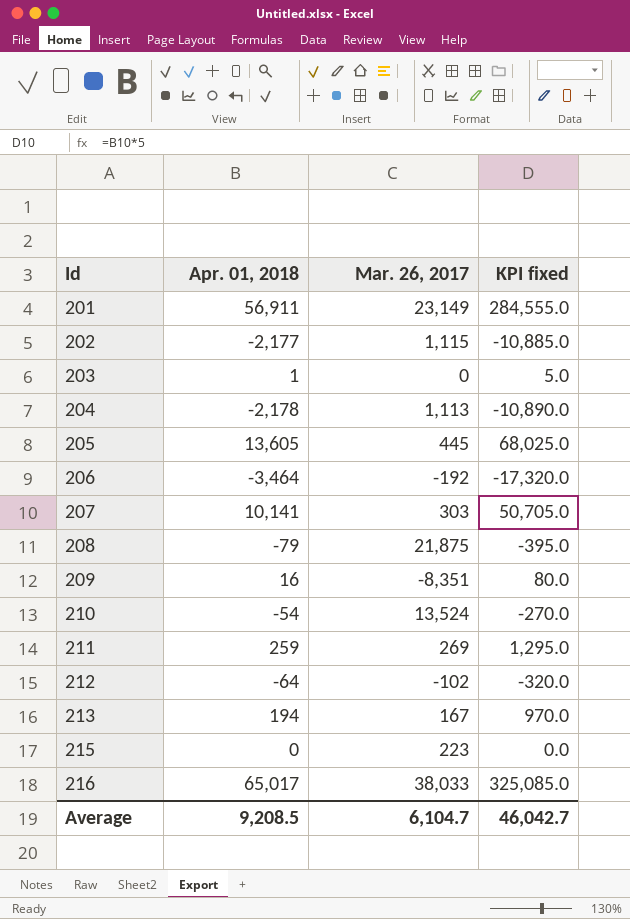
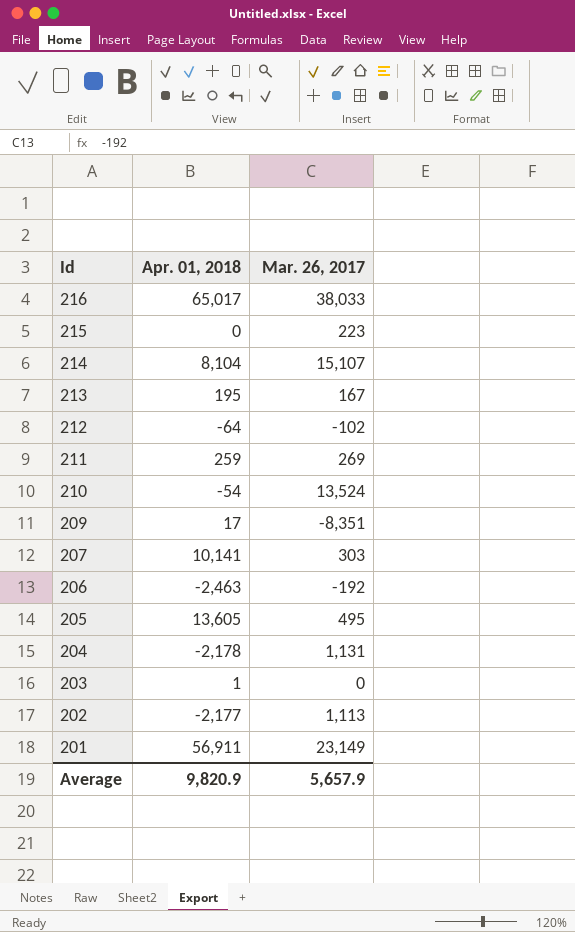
row order: Id ascending -> Id descending
column KPI fixed | formula: [Apr. 01, 2018] * 5 -> none
row 208: -79 | 21,875 | -395.0 -> none
row 214: none -> 8,104 | 15,107
213 | Apr. 01, 2018: 194 -> 195
209 | Apr. 01, 2018: 16 -> 17
206 | Apr. 01, 2018: -3,464 -> -2,463
205 | Mar. 26, 2017: 445 -> 495
204 | Mar. 26, 2017: 1,113 -> 1,131
202 | Mar. 26, 2017: 1,115 -> 1,113
Average | Apr. 01, 2018: 9,208.5 -> 9,820.9
Average | Mar. 26, 2017: 6,104.7 -> 5,657.9

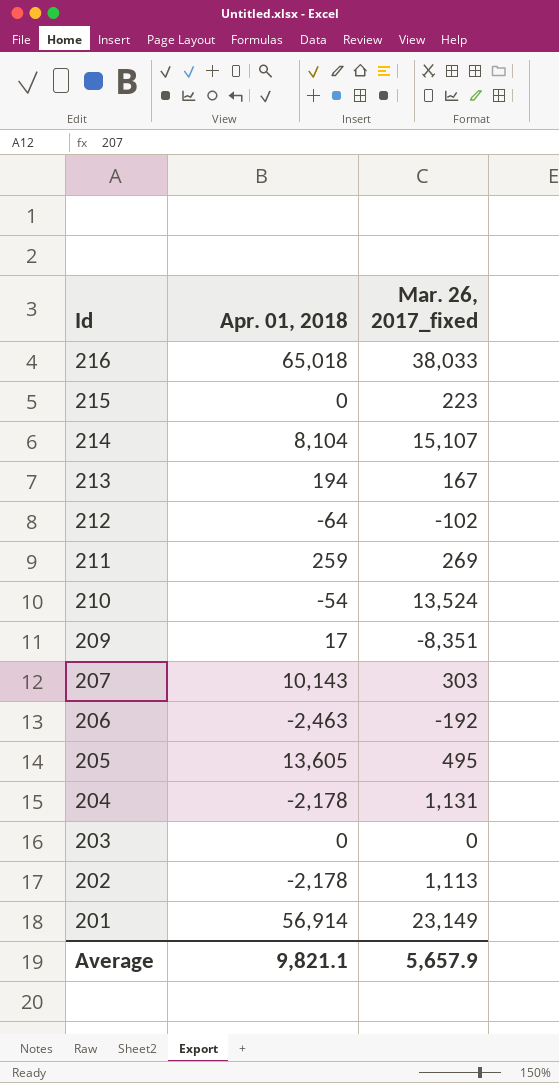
column name: Mar. 26, 2017 -> Mar. 26, 2017_fixed
216 | Apr. 01, 2018: 65,017 -> 65,018
213 | Apr. 01, 2018: 195 -> 194
207 | Apr. 01, 2018: 10,141 -> 10,143
203 | Apr. 01, 2018: 1 -> 0
202 | Apr. 01, 2018: -2,177 -> -2,178
201 | Apr. 01, 2018: 56,911 -> 56,914
Average | Apr. 01, 2018: 9,820.9 -> 9,821.1

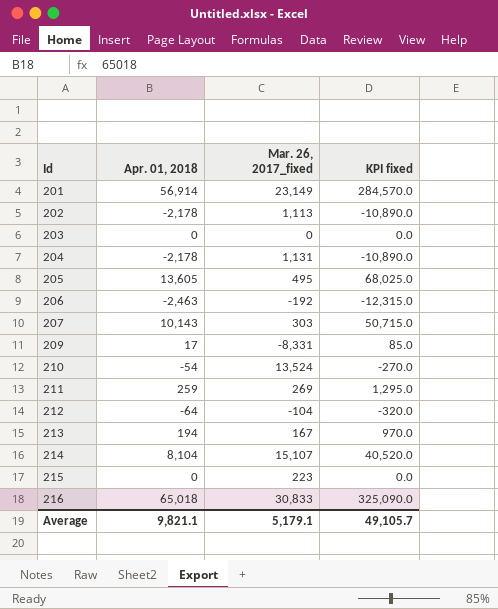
row order: Id descending -> Id ascending
column KPI fixed | formula: none -> [Apr. 01, 2018] * 5
209 | Mar. 26, 2017_fixed: -8,351 -> -8,331
212 | Mar. 26, 2017_fixed: -102 -> -104
216 | Mar. 26, 2017_fixed: 38,033 -> 30,833
Average | Mar. 26, 2017_fixed: 5,657.9 -> 5,179.1

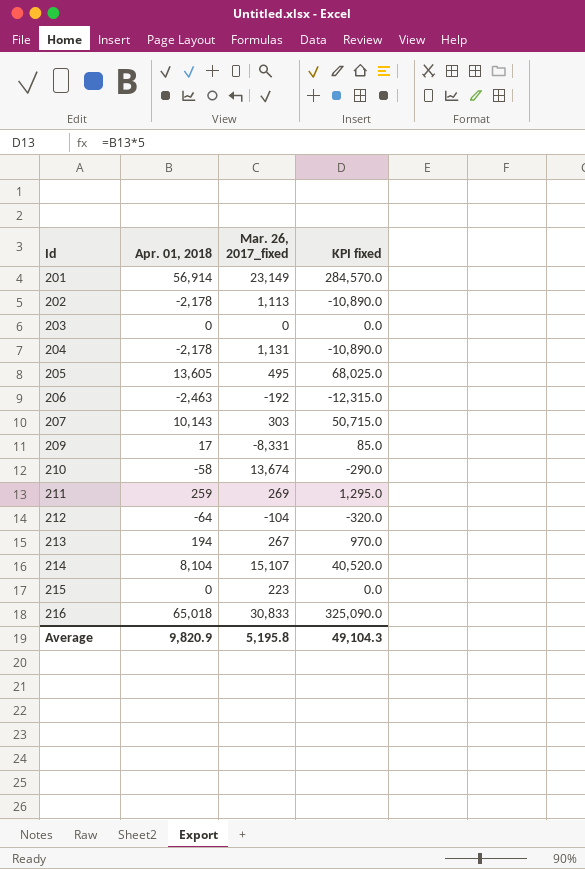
210 | Apr. 01, 2018: -54 -> -58
210 | Mar. 26, 2017_fixed: 13,524 -> 13,674
210 | KPI fixed: -270.0 -> -290.0
213 | Mar. 26, 2017_fixed: 167 -> 267
Average | Apr. 01, 2018: 9,821.1 -> 9,820.9
Average | Mar. 26, 2017_fixed: 5,179.1 -> 5,195.8
Average | KPI fixed: 49,105.7 -> 49,104.3

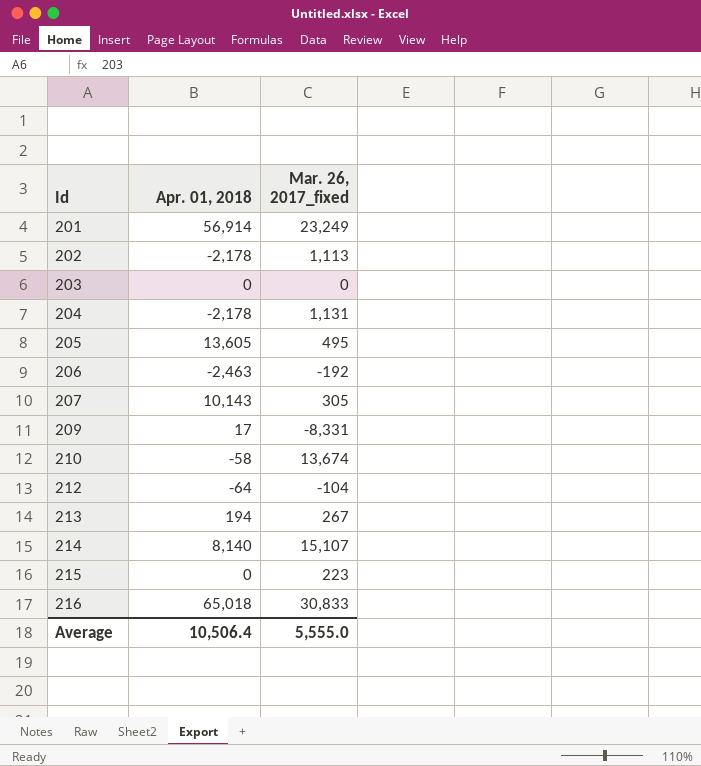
column KPI fixed | formula: [Apr. 01, 2018] * 5 -> none
row 211: 259 | 269 | 1,295.0 -> none
201 | Mar. 26, 2017_fixed: 23,149 -> 23,249
207 | Mar. 26, 2017_fixed: 303 -> 305
214 | Apr. 01, 2018: 8,104 -> 8,140
Average | Apr. 01, 2018: 9,820.9 -> 10,506.4
Average | Mar. 26, 2017_fixed: 5,195.8 -> 5,555.0

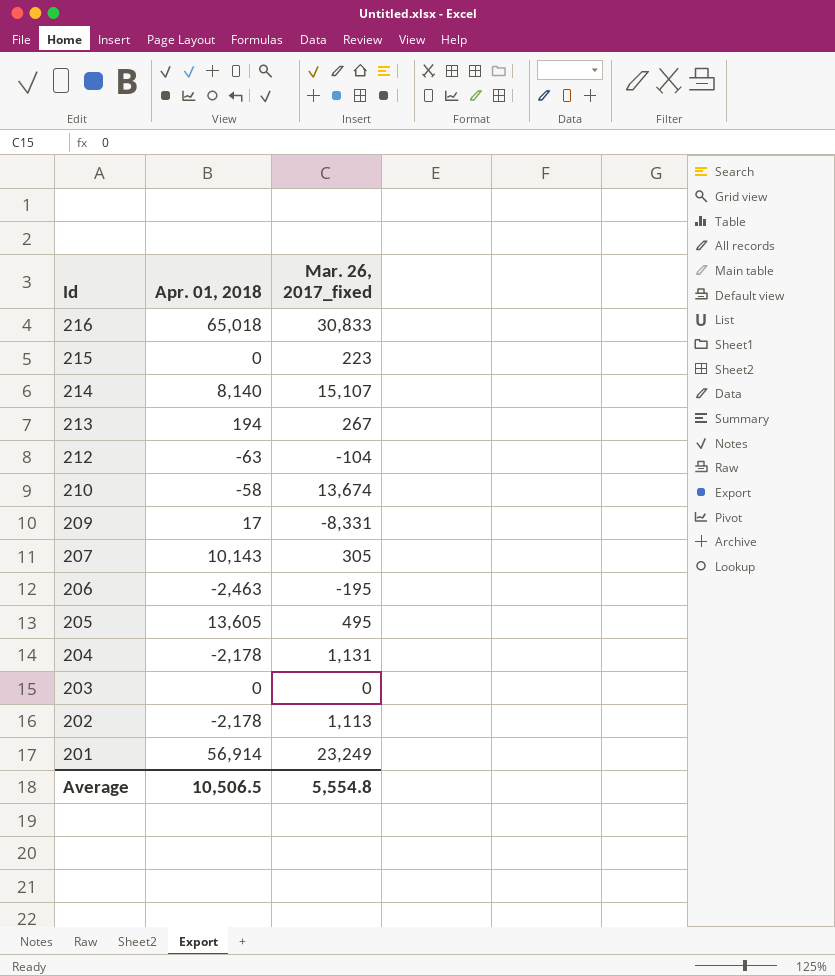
row order: Id ascending -> Id descending
212 | Apr. 01, 2018: -64 -> -63
206 | Mar. 26, 2017_fixed: -192 -> -195
Average | Apr. 01, 2018: 10,506.4 -> 10,506.5
Average | Mar. 26, 2017_fixed: 5,555.0 -> 5,554.8

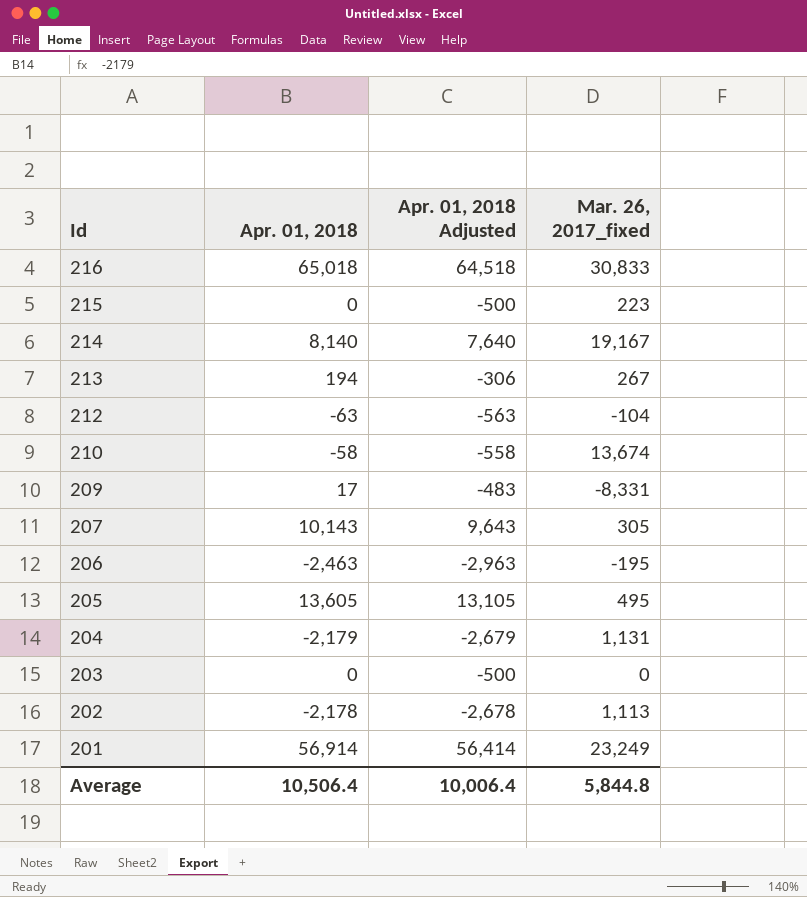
column Apr. 01, 2018 Adjusted | formula: none -> [Apr. 01, 2018] - 500
214 | Mar. 26, 2017_fixed: 15,107 -> 19,167
204 | Apr. 01, 2018: -2,178 -> -2,179
Average | Apr. 01, 2018: 10,506.5 -> 10,506.4
Average | Mar. 26, 2017_fixed: 5,554.8 -> 5,844.8

